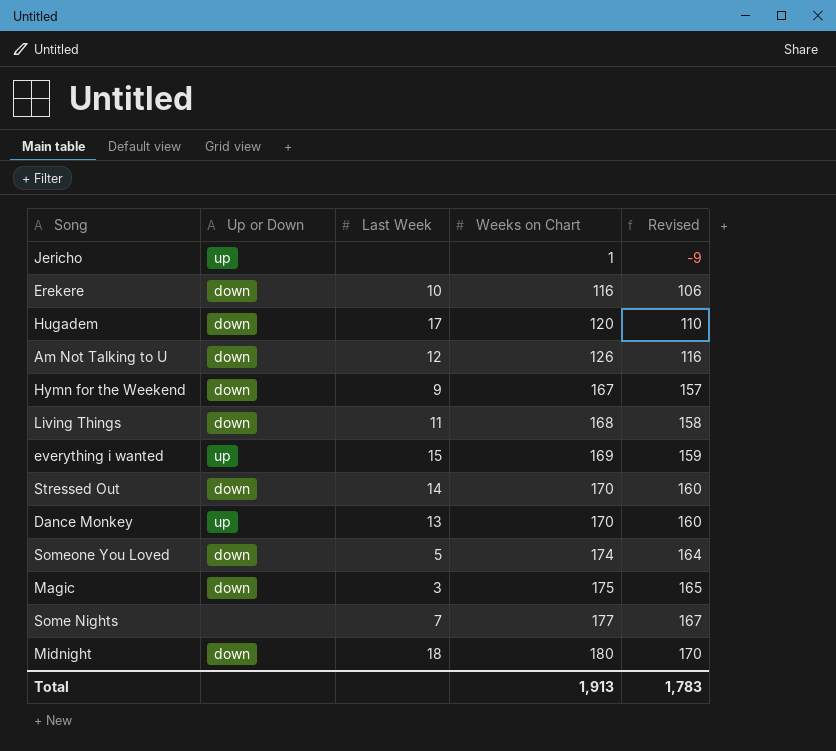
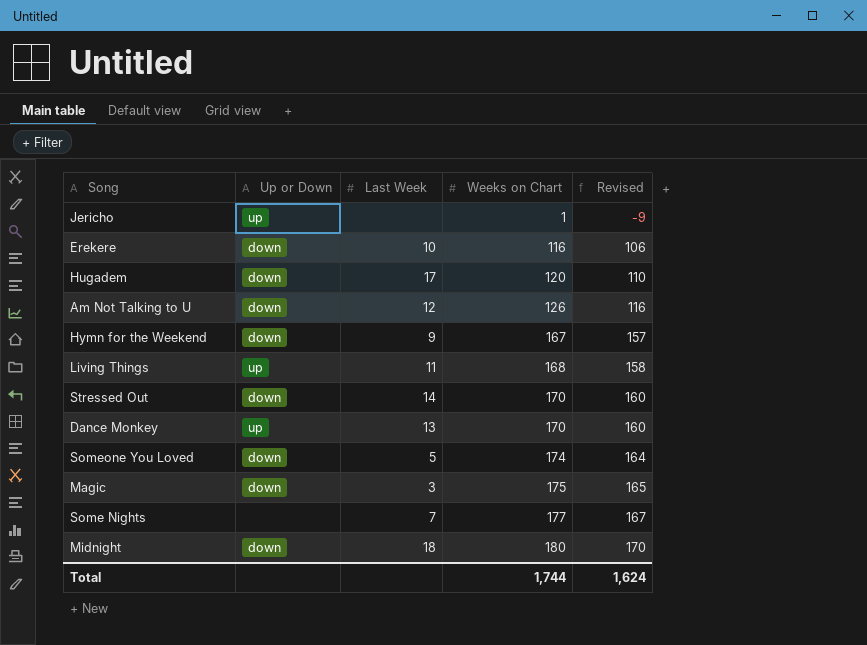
row everything i wanted: up | 15 | 169 | 159 -> none
Living Things | Up or Down: down -> up
Total | Weeks on Chart: 1,913 -> 1,744
Total | Revised: 1,783 -> 1,624

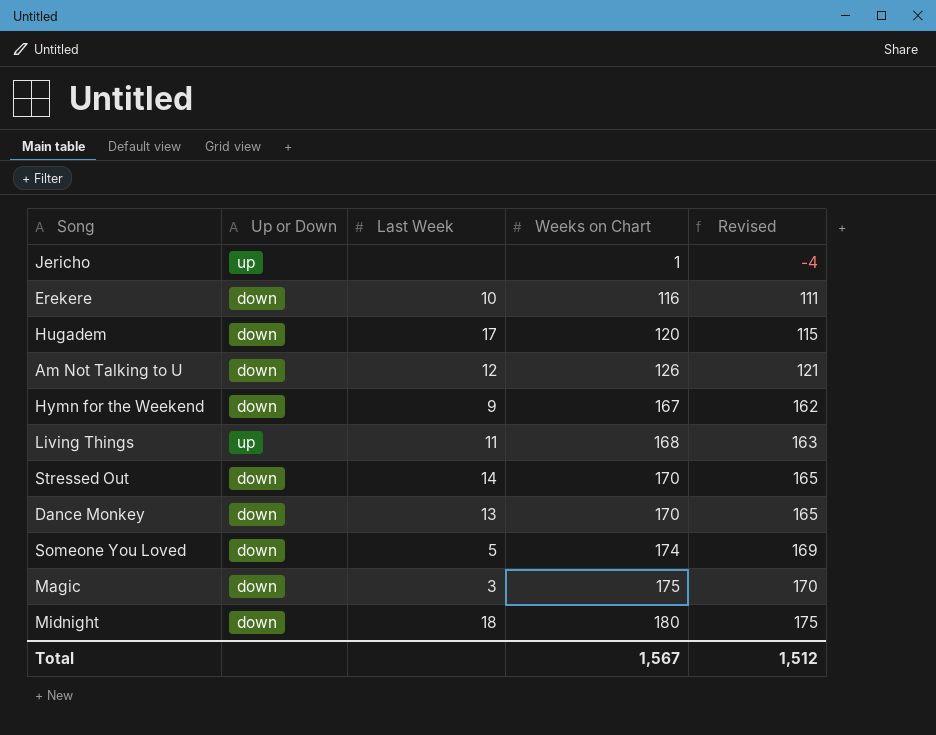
column Revised | formula: [Weeks on Chart] - 10 -> [Weeks on Chart] - 5
row Some Nights: none | 7 | 177 | 167 -> none
Dance Monkey | Up or Down: up -> down
Total | Weeks on Chart: 1,744 -> 1,567
Total | Revised: 1,624 -> 1,512

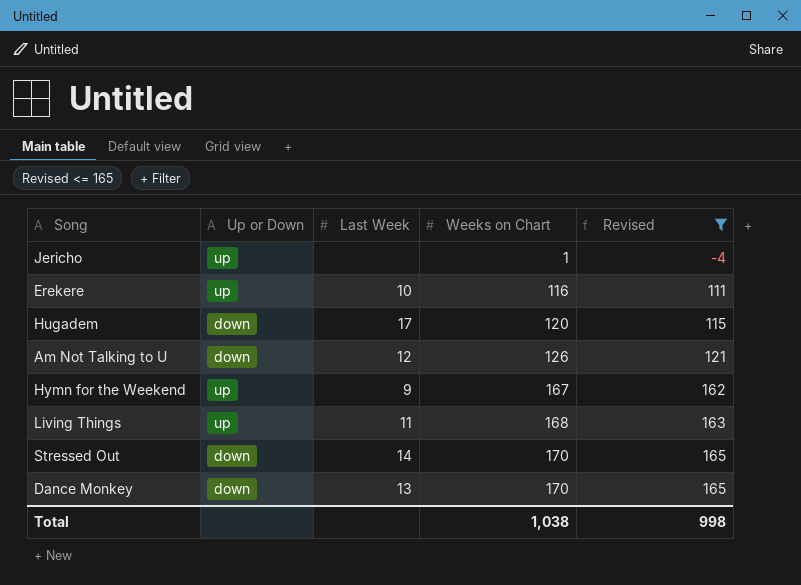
filter: none -> Revised <= 165
Erekere | Up or Down: down -> up
Hymn for the Weekend | Up or Down: down -> up
Total | Weeks on Chart: 1,567 -> 1,038
Total | Revised: 1,512 -> 998

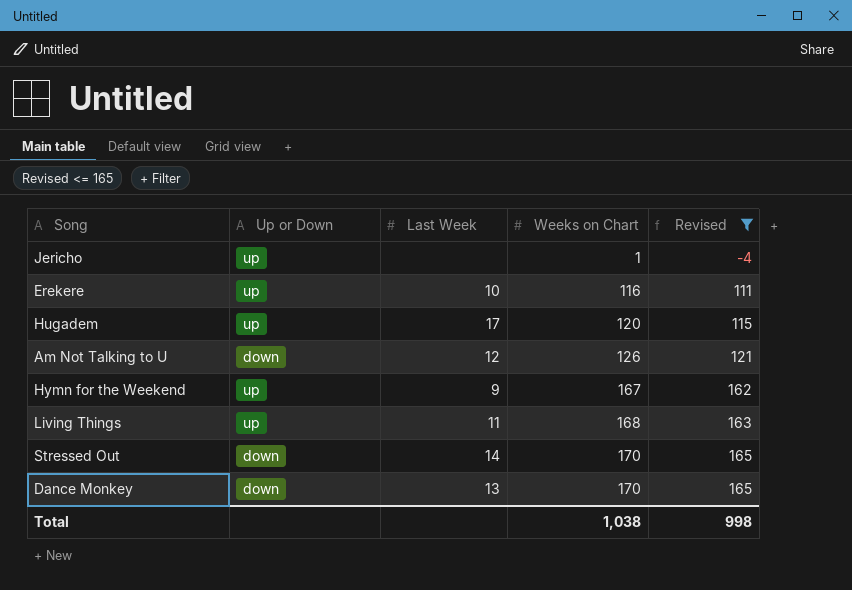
Hugadem | Up or Down: down -> up

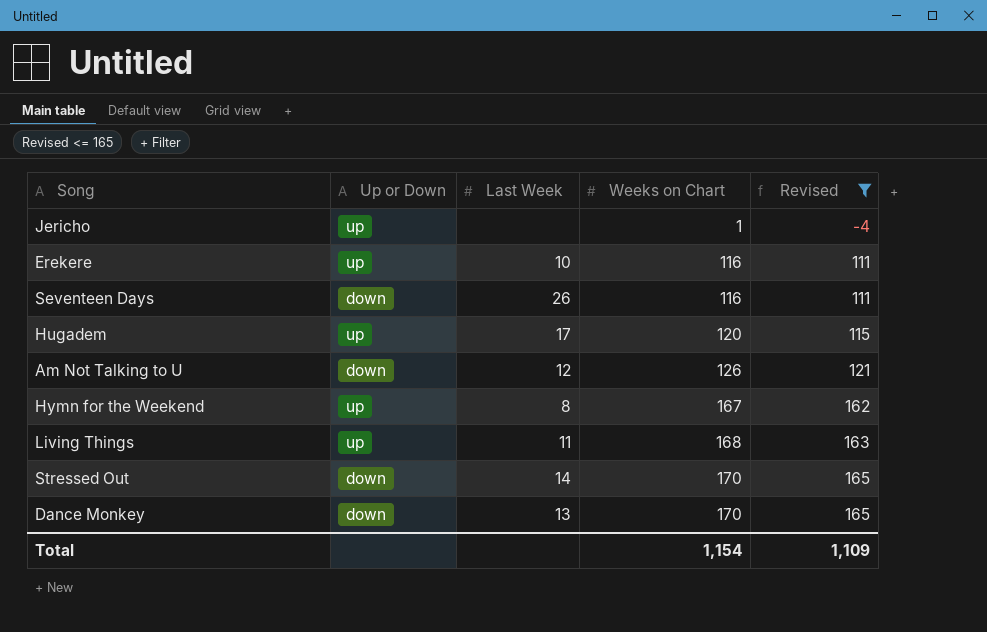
row Seventeen Days: none -> down | 26 | 116 | 111
Hymn for the Weekend | Last Week: 9 -> 8
Total | Weeks on Chart: 1,038 -> 1,154
Total | Revised: 998 -> 1,109

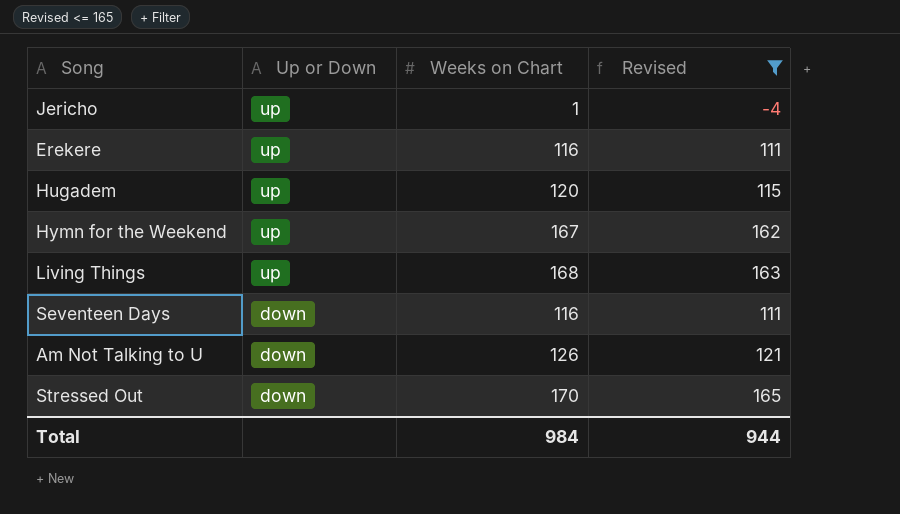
row order: Weeks on Chart ascending -> Up or Down descending
column Last Week | position: 3 -> none
row Dance Monkey: down | 13 | 170 | 165 -> none
Total | Weeks on Chart: 1,154 -> 984
Total | Revised: 1,109 -> 944

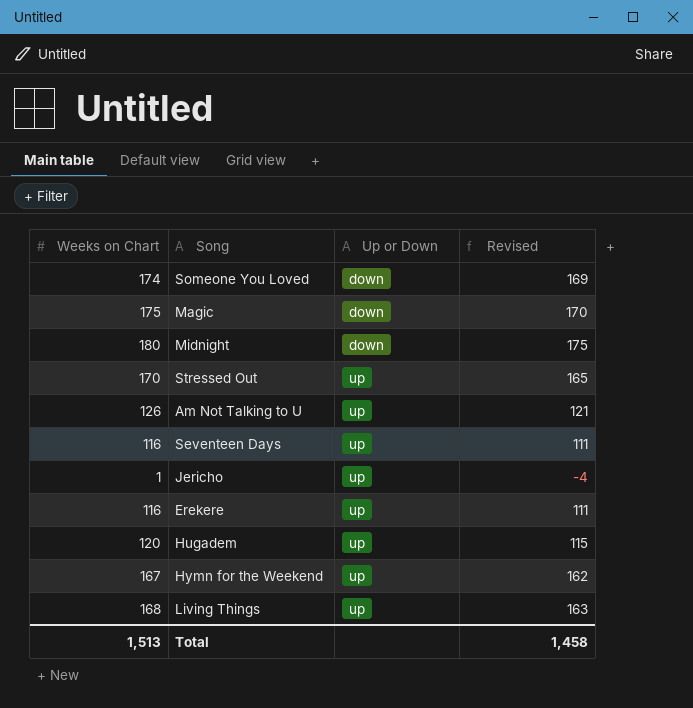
filter: Revised <= 165 -> none
row order: Up or Down descending -> Up or Down ascending
column Weeks on Chart | position: 3 -> 1
Stressed Out | Up or Down: down -> up
Am Not Talking to U | Up or Down: down -> up
Seventeen Days | Up or Down: down -> up
Total | Weeks on Chart: 984 -> 1,513
Total | Revised: 944 -> 1,458

